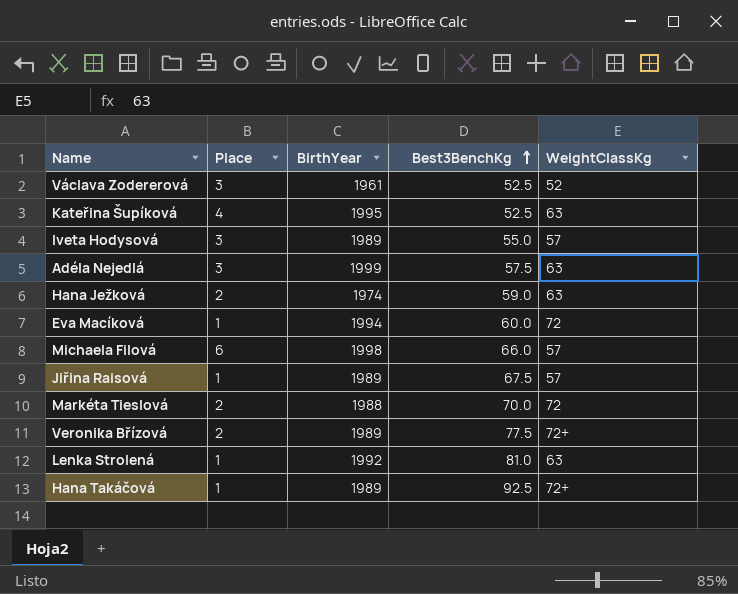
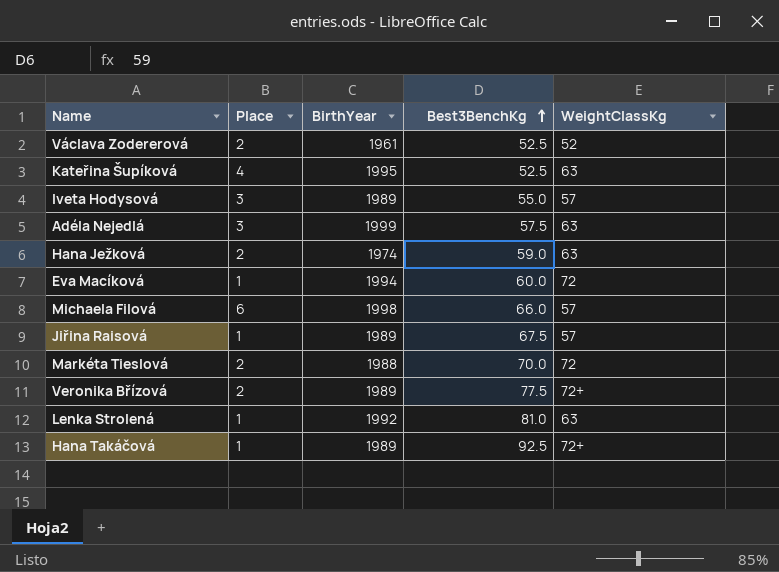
Václava Zodererová | Place: 3 -> 2

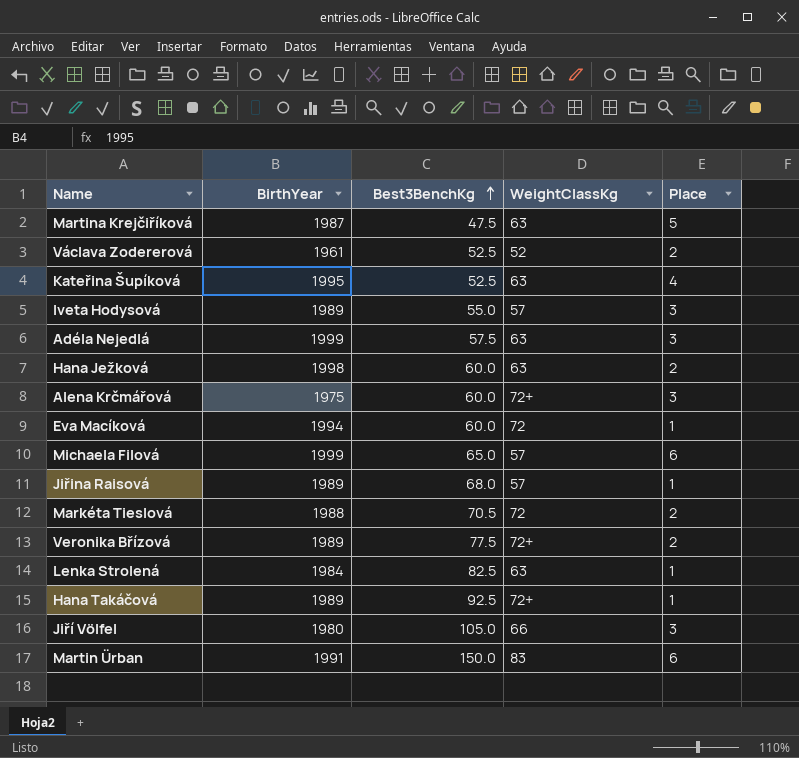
column Place | position: 2 -> 5
row Martina Krejčiříková: none -> 1987 | 47.5 | 63 | 5
Hana Ježková | BirthYear: 1974 -> 1998
Hana Ježková | Best3BenchKg: 59.0 -> 60.0
row Alena Krčmářová: none -> 1975 | 60.0 | 72+ | 3
Michaela Filová | BirthYear: 1998 -> 1999
Michaela Filová | Best3BenchKg: 66.0 -> 65.0
Jiřina Raisová | Best3BenchKg: 67.5 -> 68.0
Markéta Tieslová | Best3BenchKg: 70.0 -> 70.5
Lenka Strolená | BirthYear: 1992 -> 1984
Lenka Strolená | Best3BenchKg: 81.0 -> 82.5
row Jiří Völfel: none -> 1980 | 105.0 | 66 | 3
row Martin Ürban: none -> 1991 | 150.0 | 83 | 6

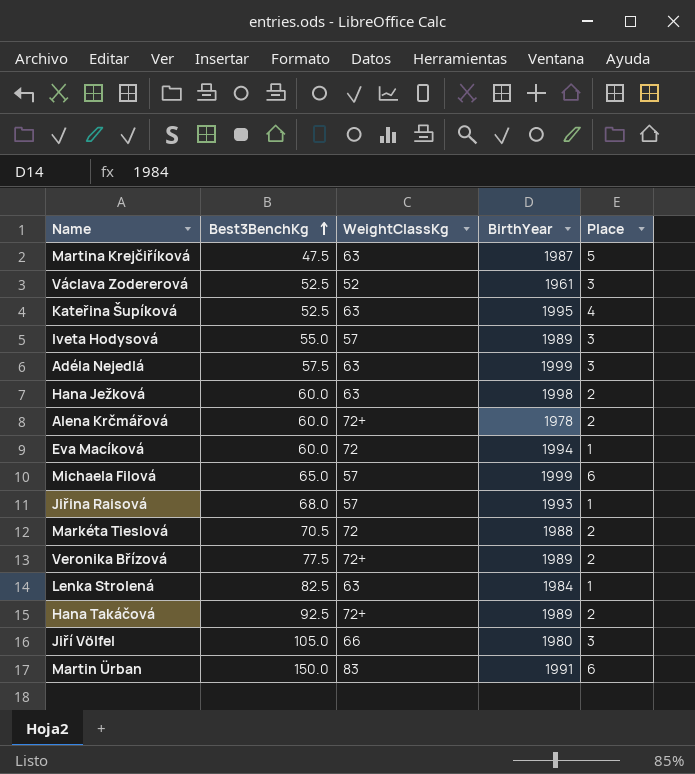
column BirthYear | position: 2 -> 4
Václava Zodererová | Place: 2 -> 3
Alena Krčmářová | BirthYear: 1975 -> 1978
Alena Krčmářová | Place: 3 -> 2
Jiřina Raisová | BirthYear: 1989 -> 1993
Hana Takáčová | Place: 1 -> 2

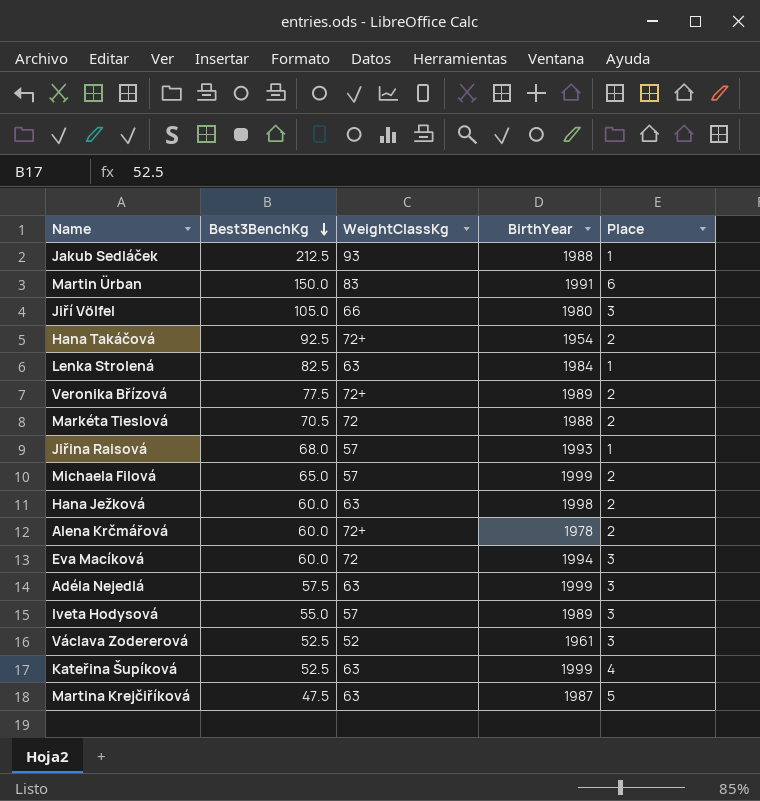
row order: Best3BenchKg ascending -> Best3BenchKg descending
row Jakub Sedláček: none -> 212.5 | 93 | 1988 | 1
Hana Takáčová | BirthYear: 1989 -> 1954
Michaela Filová | Place: 6 -> 2
Eva Macíková | Place: 1 -> 3
Kateřina Šupíková | BirthYear: 1995 -> 1999

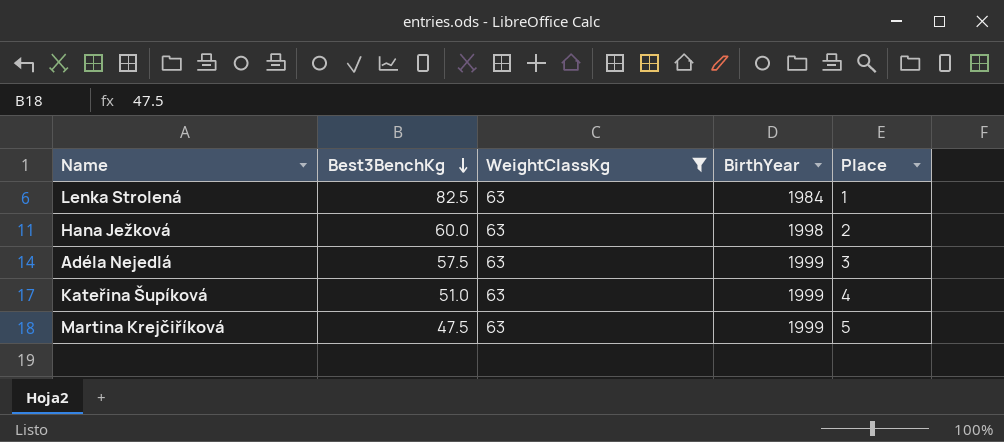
filter: none -> WeightClassKg = 63
Kateřina Šupíková | Best3BenchKg: 52.5 -> 51.0
Martina Krejčiříková | BirthYear: 1987 -> 1999

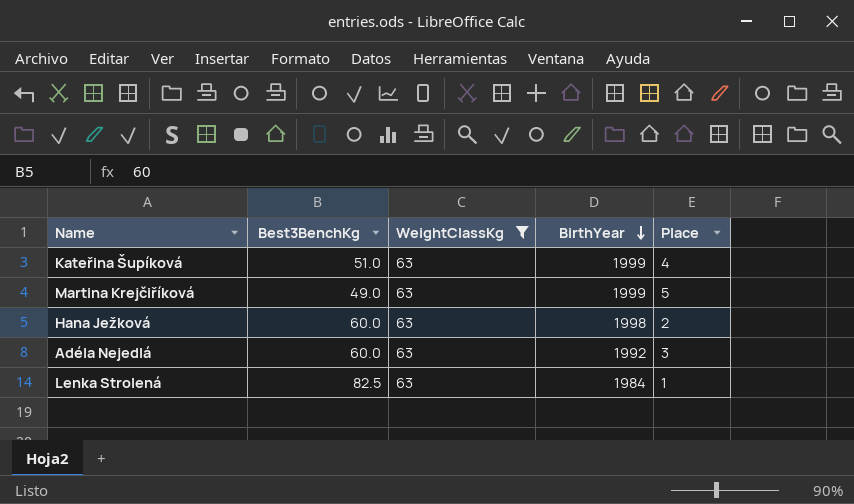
row order: Best3BenchKg descending -> BirthYear descending
Martina Krejčiříková | Best3BenchKg: 47.5 -> 49.0
Adéla Nejedlá | Best3BenchKg: 57.5 -> 60.0
Adéla Nejedlá | BirthYear: 1999 -> 1992

